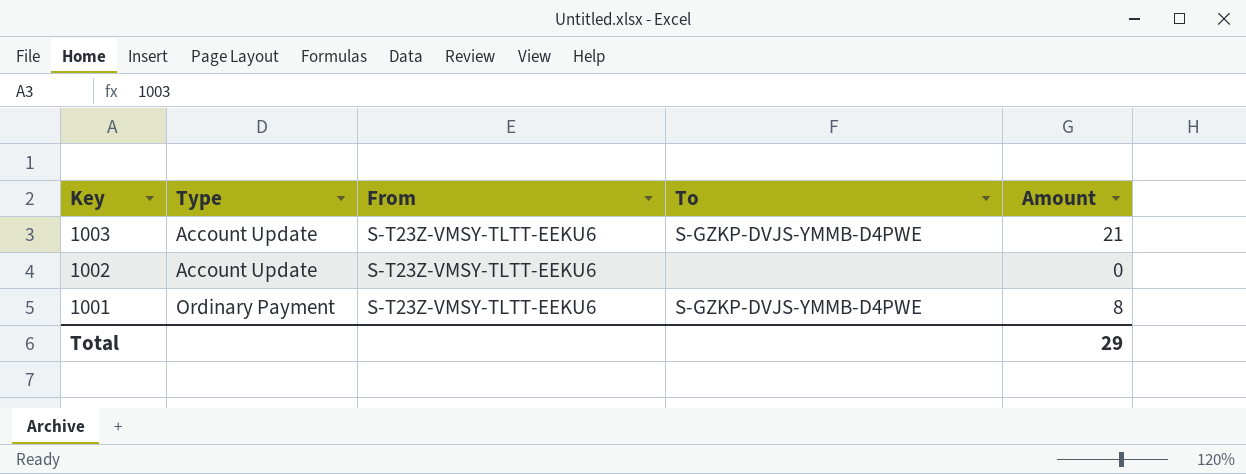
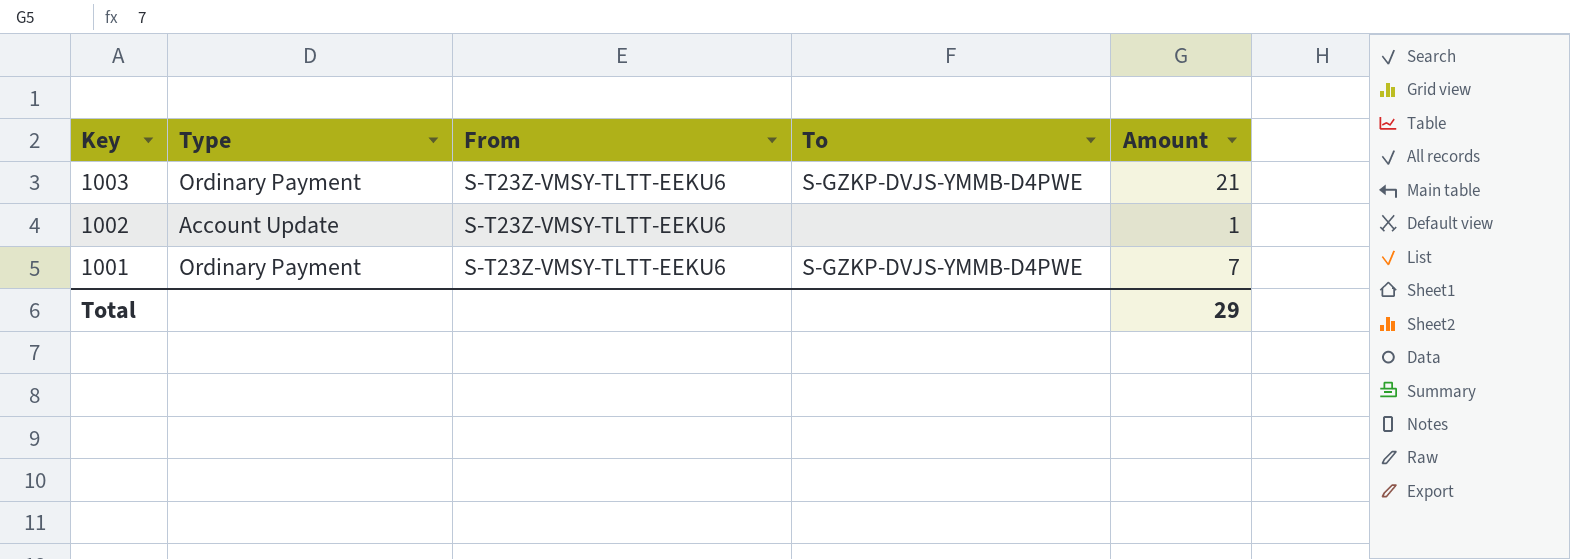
1003 | Type: Account Update -> Ordinary Payment
1002 | Amount: 0 -> 1
1001 | Amount: 8 -> 7

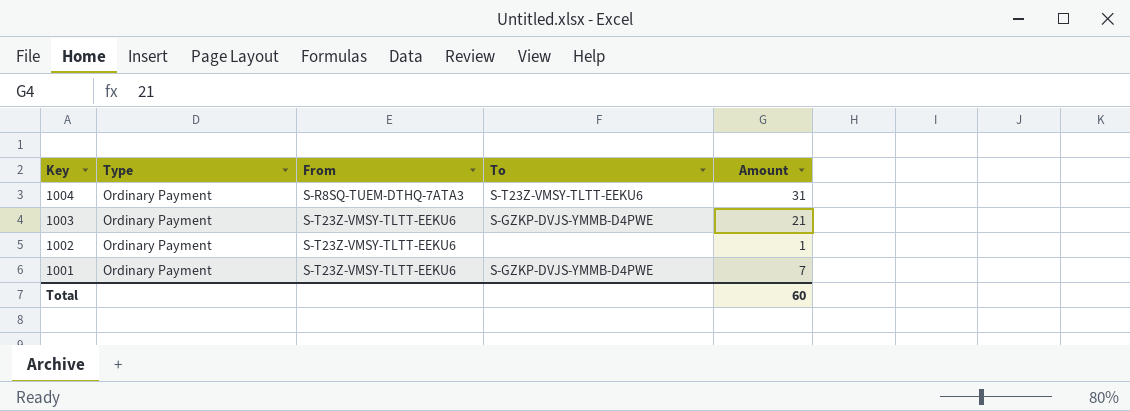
row 1004: none -> Ordinary Payment | S-R8SQ-TUEM-DTHQ-7ATA3 | S-T23Z-VMSY-TLTT-EEKU6 | 31
1002 | Type: Account Update -> Ordinary Payment
Total | Amount: 29 -> 60

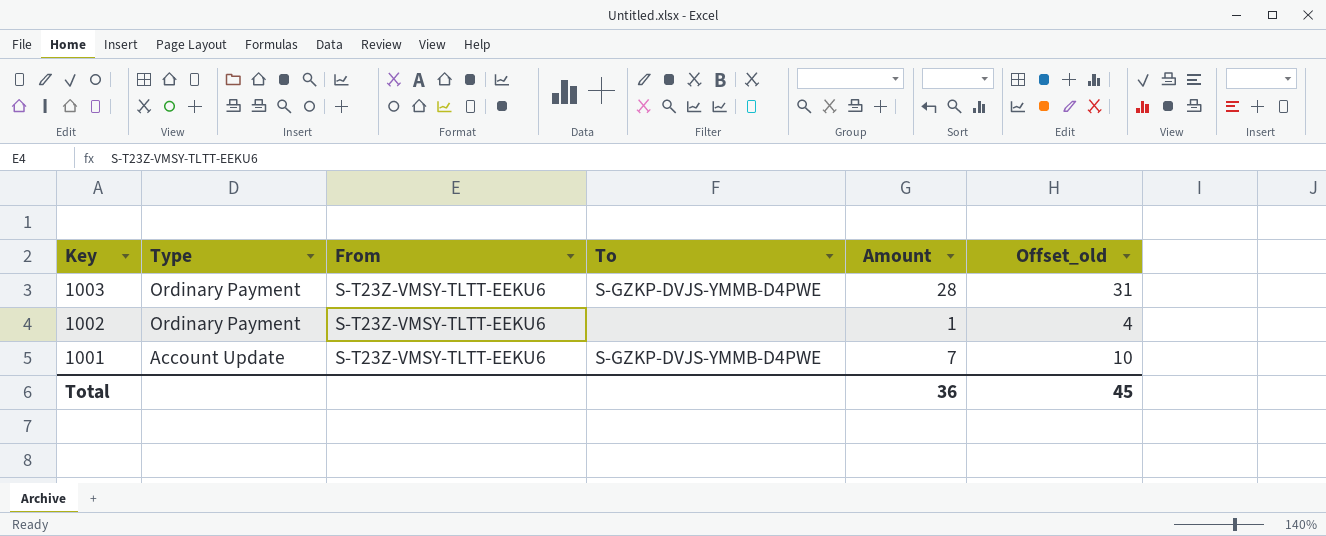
column Offset_old | formula: none -> [Amount] + 3
row 1004: Ordinary Payment | S-R8SQ-TUEM-DTHQ-7ATA3 | S-T23Z-VMSY-TLTT-EEKU6 | 31 -> none
1003 | Amount: 21 -> 28
1001 | Type: Ordinary Payment -> Account Update
Total | Amount: 60 -> 36

